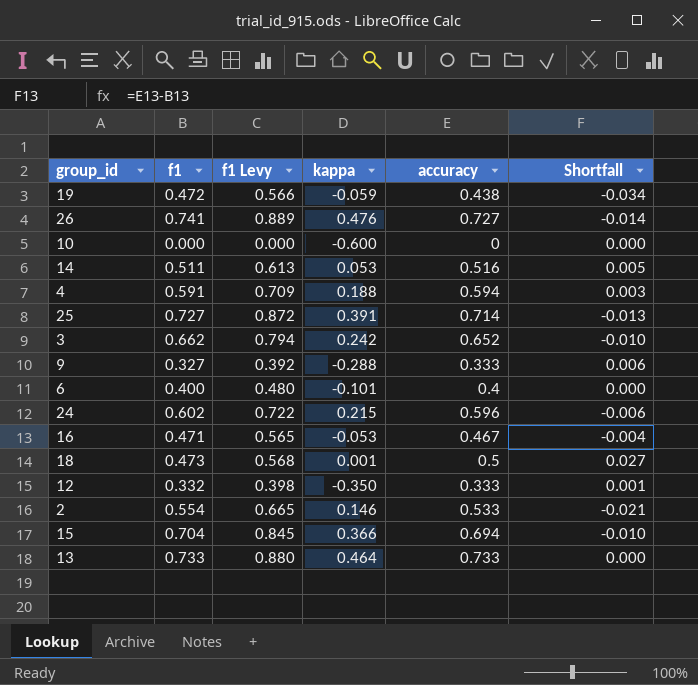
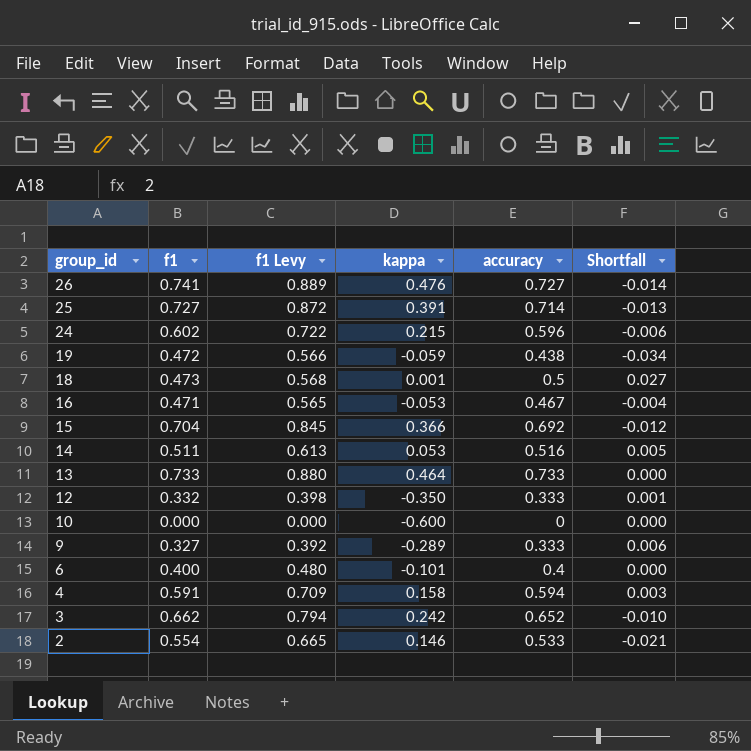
row order: none -> group_id descending
15 | accuracy: 0.694 -> 0.692
15 | Shortfall: -0.010 -> -0.012
9 | kappa: -0.288 -> -0.289
4 | kappa: 0.188 -> 0.158

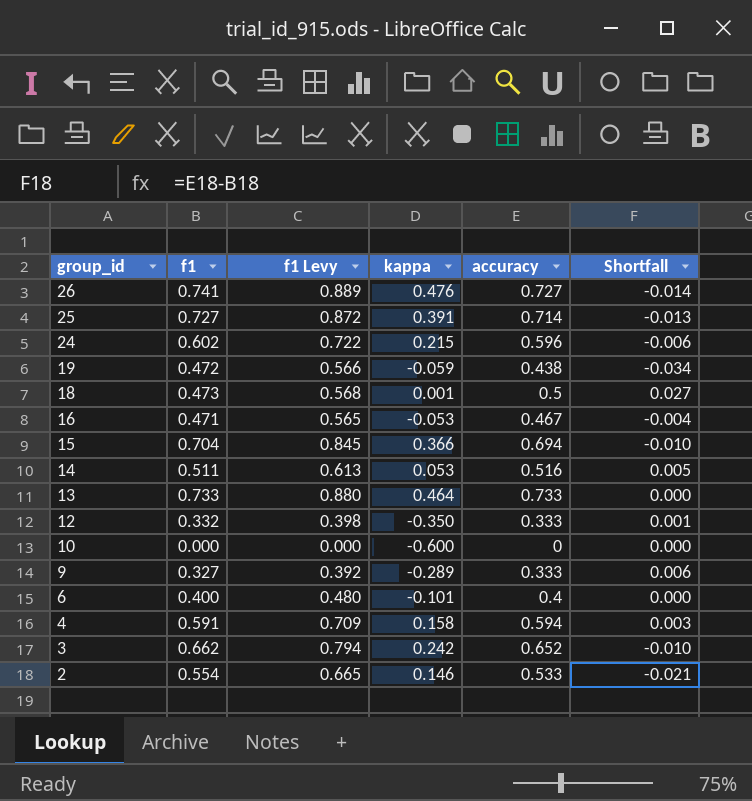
15 | accuracy: 0.692 -> 0.694
15 | Shortfall: -0.012 -> -0.010

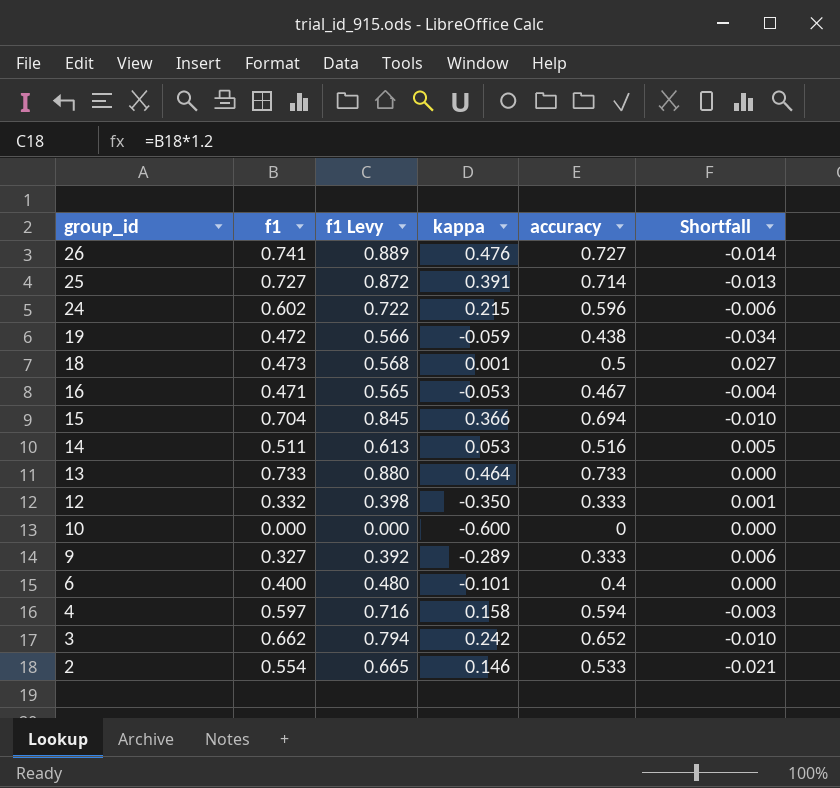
4 | f1: 0.591 -> 0.597
4 | f1 Levy: 0.709 -> 0.716
4 | Shortfall: 0.003 -> -0.003

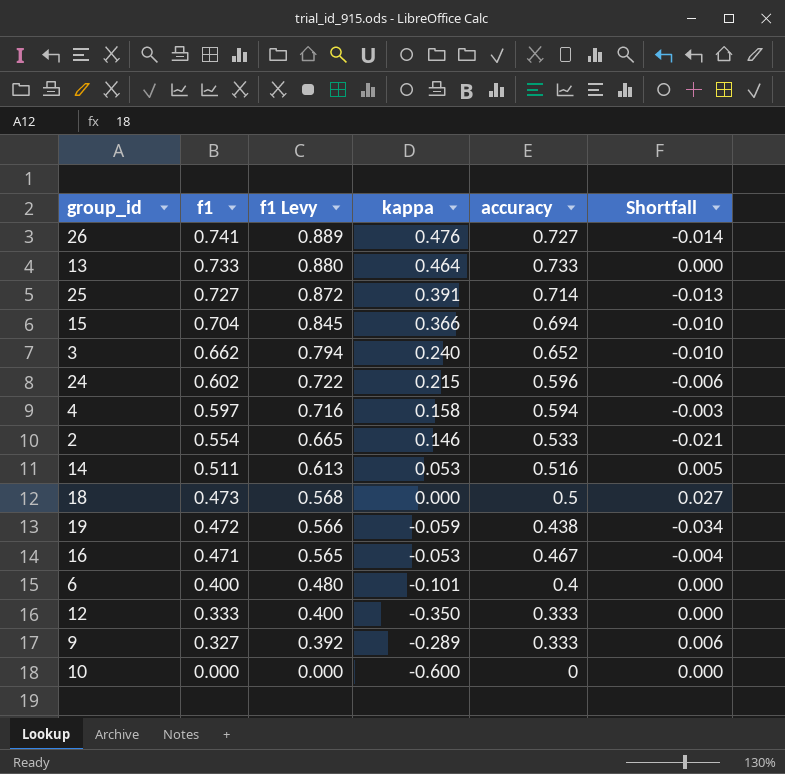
row order: group_id descending -> f1 descending
3 | kappa: 0.242 -> 0.240
18 | kappa: 0.001 -> 0.000
12 | f1: 0.332 -> 0.333
12 | f1 Levy: 0.398 -> 0.400
12 | Shortfall: 0.001 -> 0.000

